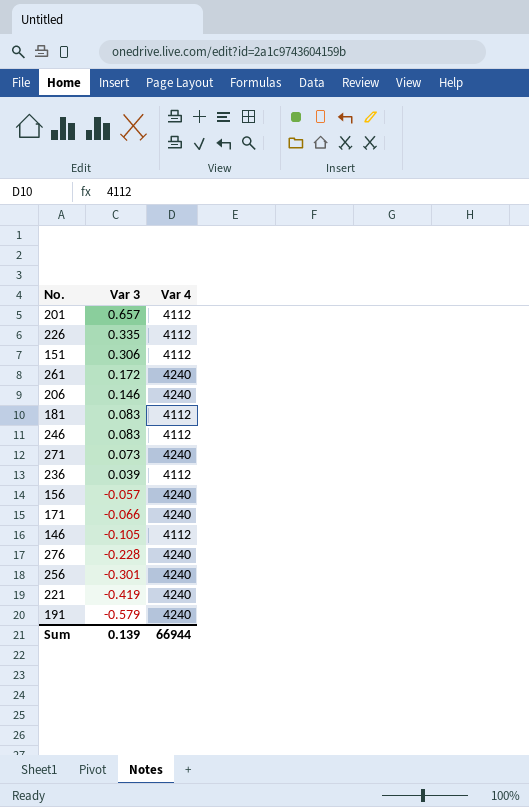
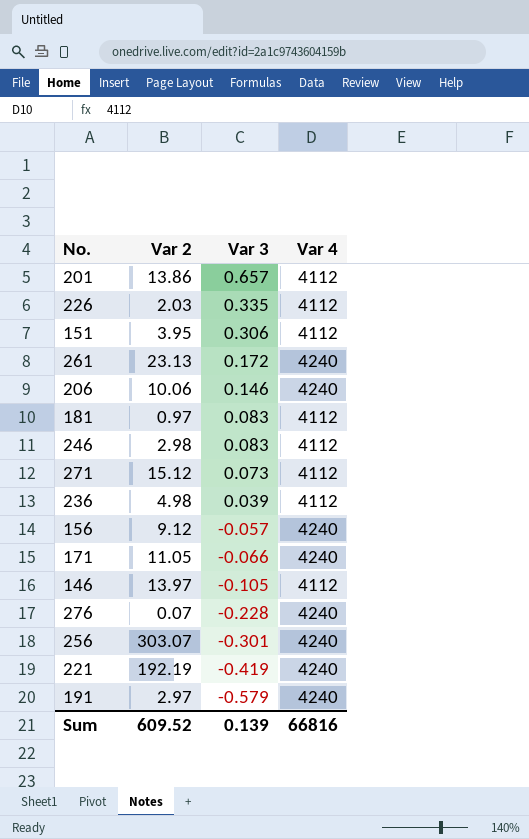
column Var 2 | position: none -> 2
271 | Var 4: 4240 -> 4112
Sum | Var 4: 66944 -> 66816

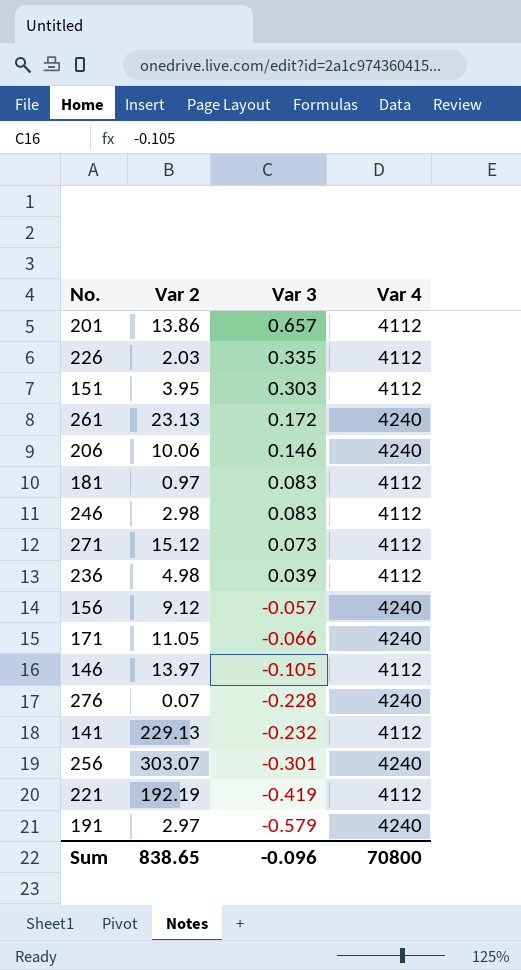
151 | Var 3: 0.306 -> 0.303
row 141: none -> 229.13 | -0.232 | 4112
221 | Var 4: 4240 -> 4112
Sum | Var 2: 609.52 -> 838.65
Sum | Var 3: 0.139 -> -0.096
Sum | Var 4: 66816 -> 70800

